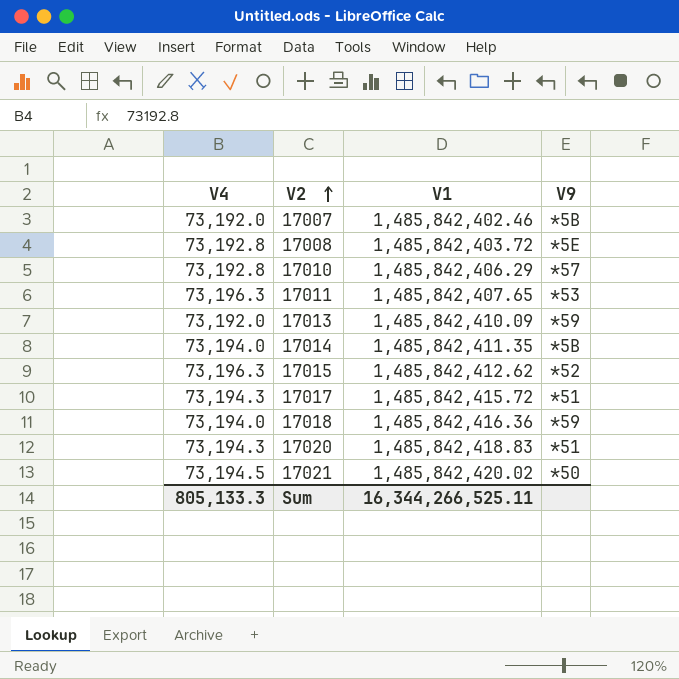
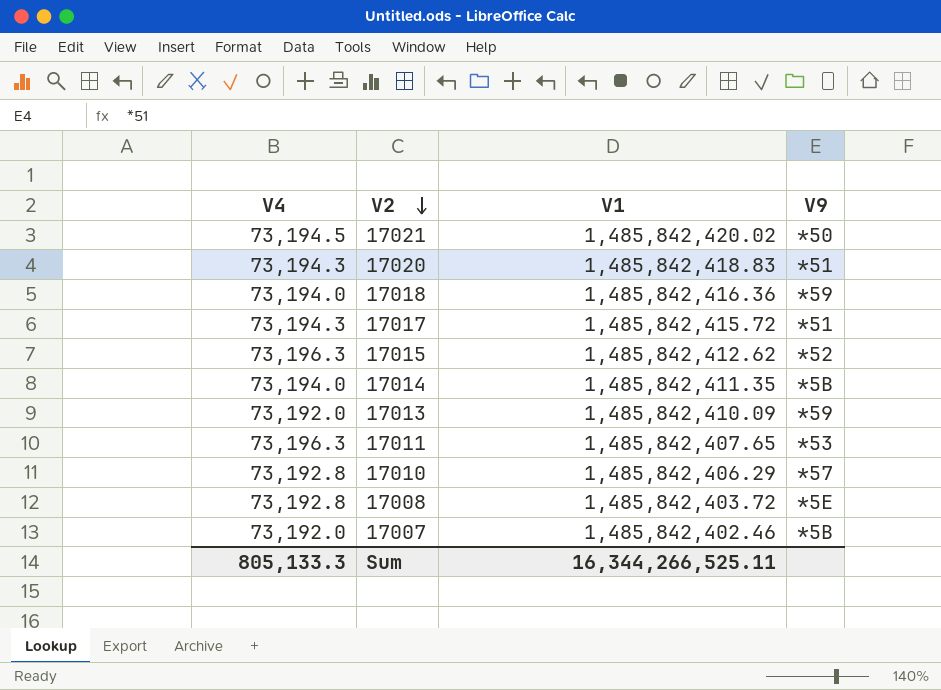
row order: V2 ascending -> V2 descending

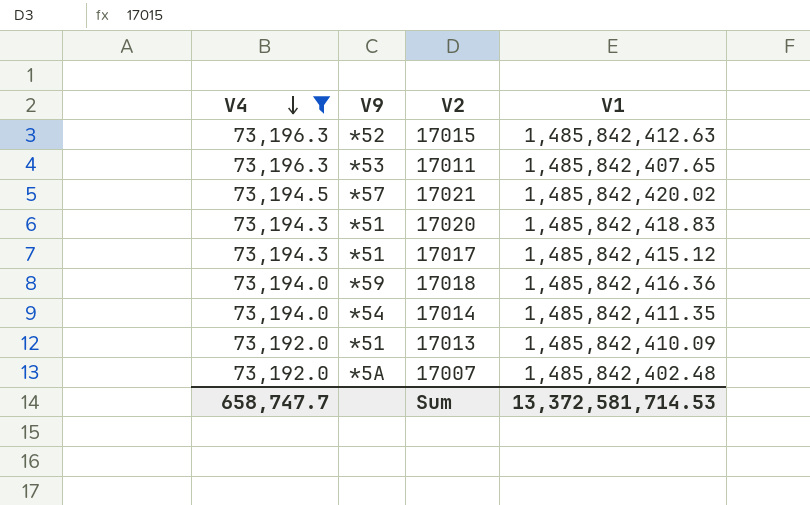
filter: none -> V4 != 73,192.8
row order: V2 descending -> V4 descending
column V9 | position: 4 -> 2
17015 | V1: 1,485,842,412.62 -> 1,485,842,412.63
17021 | V9: *50 -> *57
17017 | V1: 1,485,842,415.72 -> 1,485,842,415.12
17014 | V9: *5B -> *54
17013 | V9: *59 -> *51
17007 | V9: *5B -> *5A
17007 | V1: 1,485,842,402.46 -> 1,485,842,402.48
Sum | V4: 805,133.3 -> 658,747.7
Sum | V1: 16,344,266,525.11 -> 13,372,581,714.53

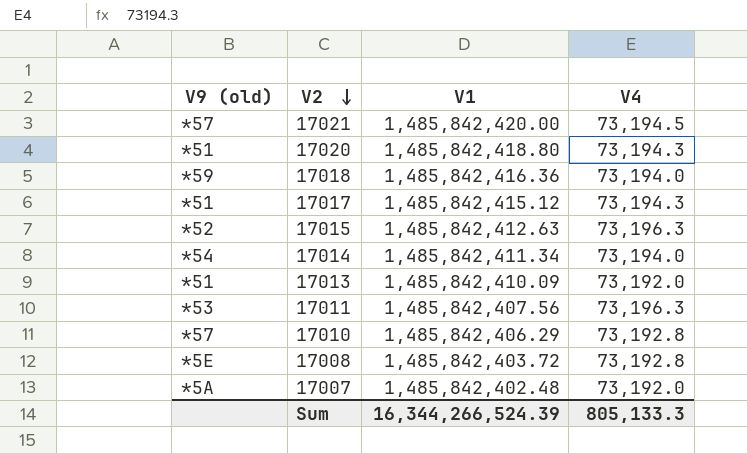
filter: V4 != 73,192.8 -> none
row order: V4 descending -> V2 descending
column name: V9 -> V9 (old)
column V4 | position: 1 -> 4
17021 | V1: 1,485,842,420.02 -> 1,485,842,420.00
17020 | V1: 1,485,842,418.83 -> 1,485,842,418.80
17014 | V1: 1,485,842,411.35 -> 1,485,842,411.34
17011 | V1: 1,485,842,407.65 -> 1,485,842,407.56
Sum | V1: 13,372,581,714.53 -> 16,344,266,524.39
Sum | V4: 658,747.7 -> 805,133.3

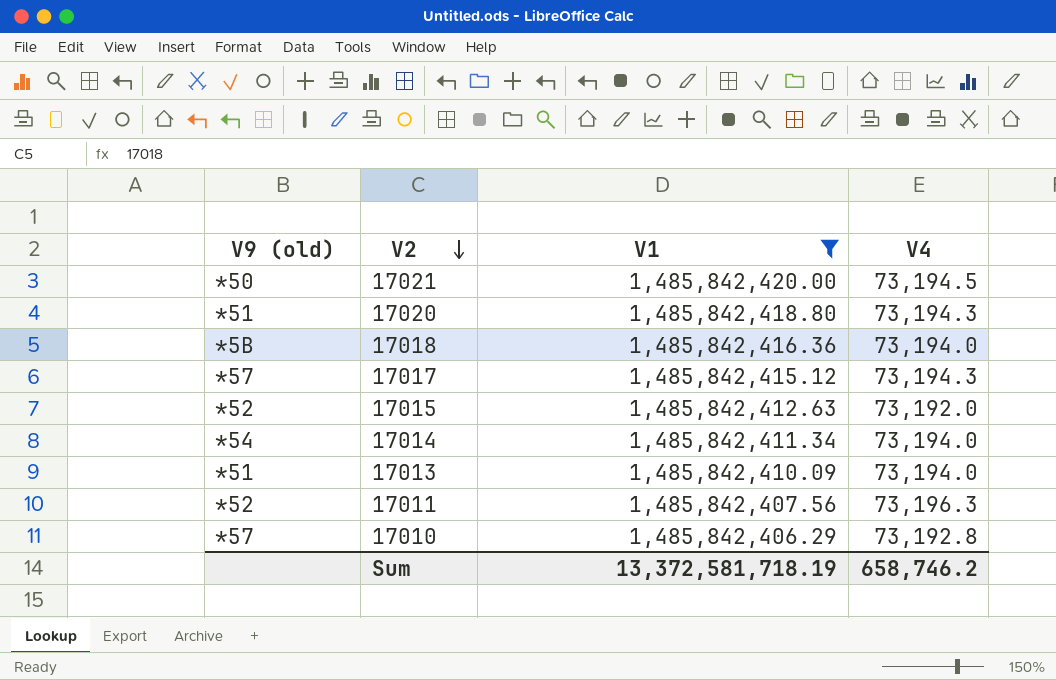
filter: none -> V1 >= 1,485,842,406.29
17021 | V9 (old): *57 -> *50
17018 | V9 (old): *59 -> *5B
17017 | V9 (old): *51 -> *57
17015 | V4: 73,196.3 -> 73,192.0
17013 | V4: 73,192.0 -> 73,194.0
17011 | V9 (old): *53 -> *52
Sum | V1: 16,344,266,524.39 -> 13,372,581,718.19
Sum | V4: 805,133.3 -> 658,746.2

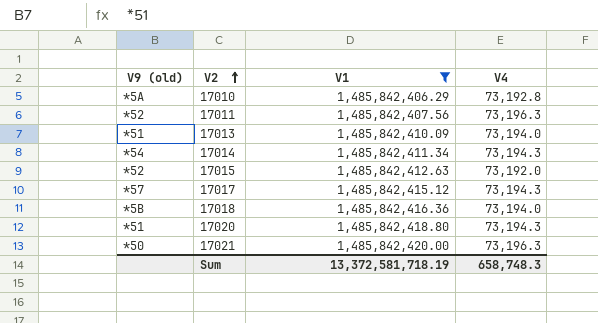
row order: V2 descending -> V2 ascending
17010 | V9 (old): *57 -> *5A
17014 | V4: 73,194.0 -> 73,194.3
17021 | V4: 73,194.5 -> 73,196.3
Sum | V4: 658,746.2 -> 658,748.3

